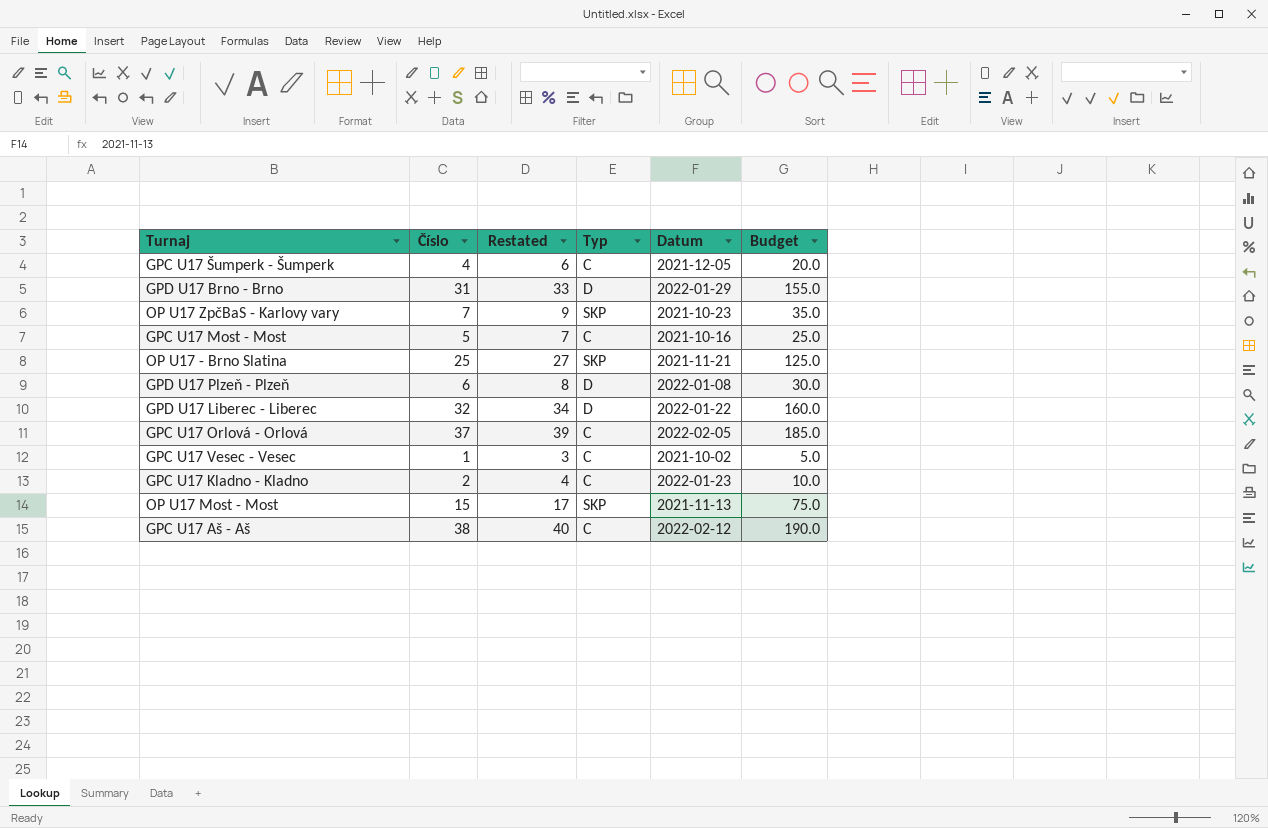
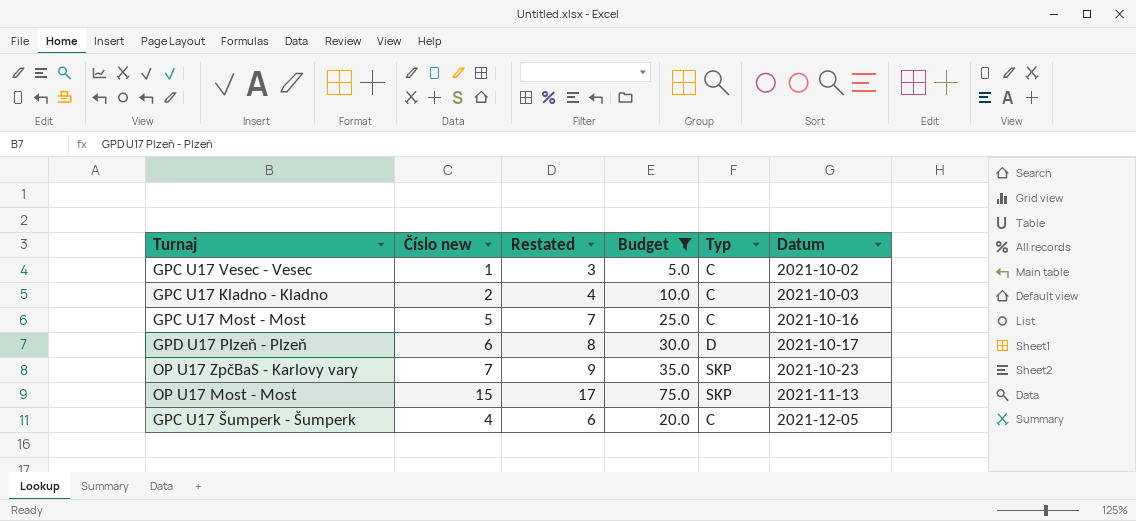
filter: none -> Budget <= 75.0
row order: none -> Datum ascending
column name: Číslo -> Číslo new
column Budget | position: 6 -> 4
GPC U17 Kladno - Kladno | Datum: 2022-01-23 -> 2021-10-03
GPD U17 Plzeň - Plzeň | Datum: 2022-01-08 -> 2021-10-17

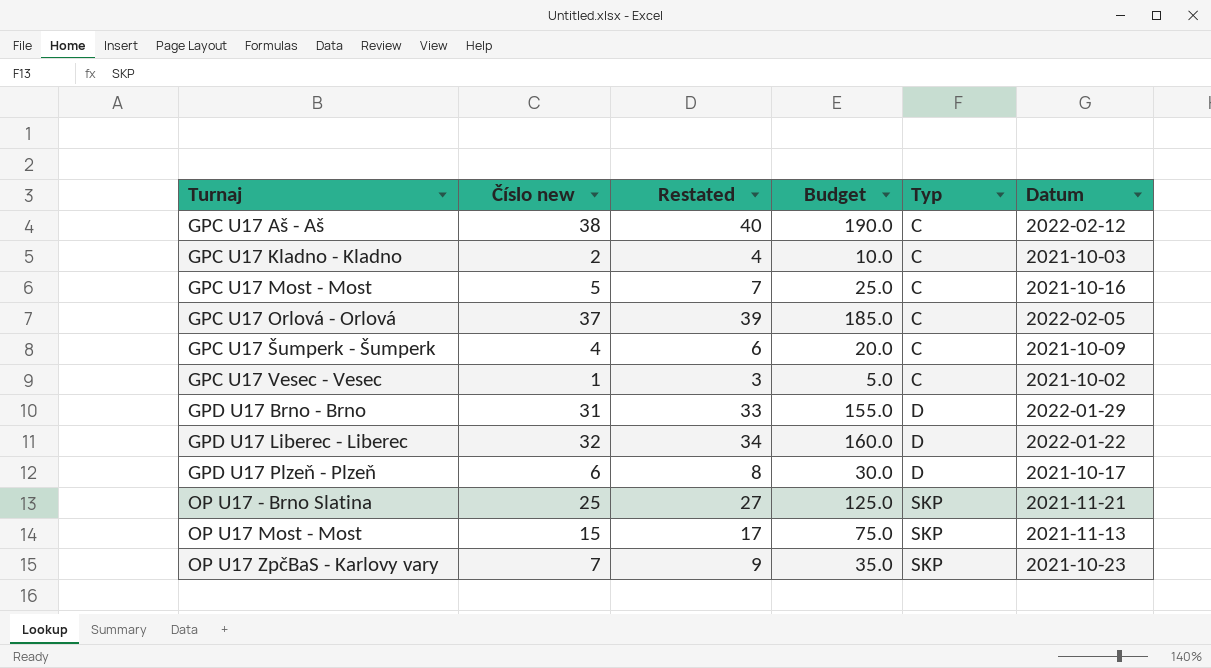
filter: Budget <= 75.0 -> none
row order: Datum ascending -> Turnaj ascending
GPC U17 Šumperk - Šumperk | Datum: 2021-12-05 -> 2021-10-09

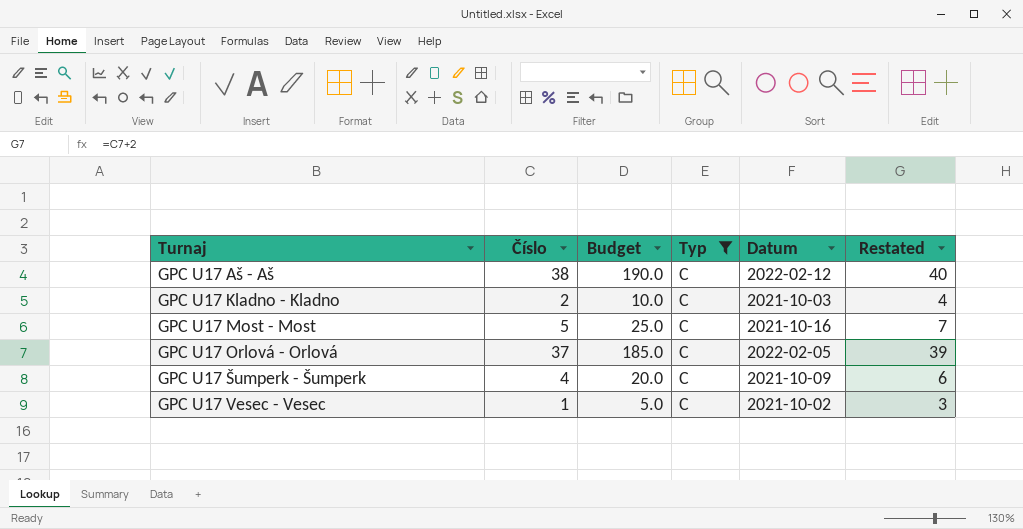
filter: none -> Typ = C
column name: Číslo new -> Číslo
column Restated | position: 3 -> 6

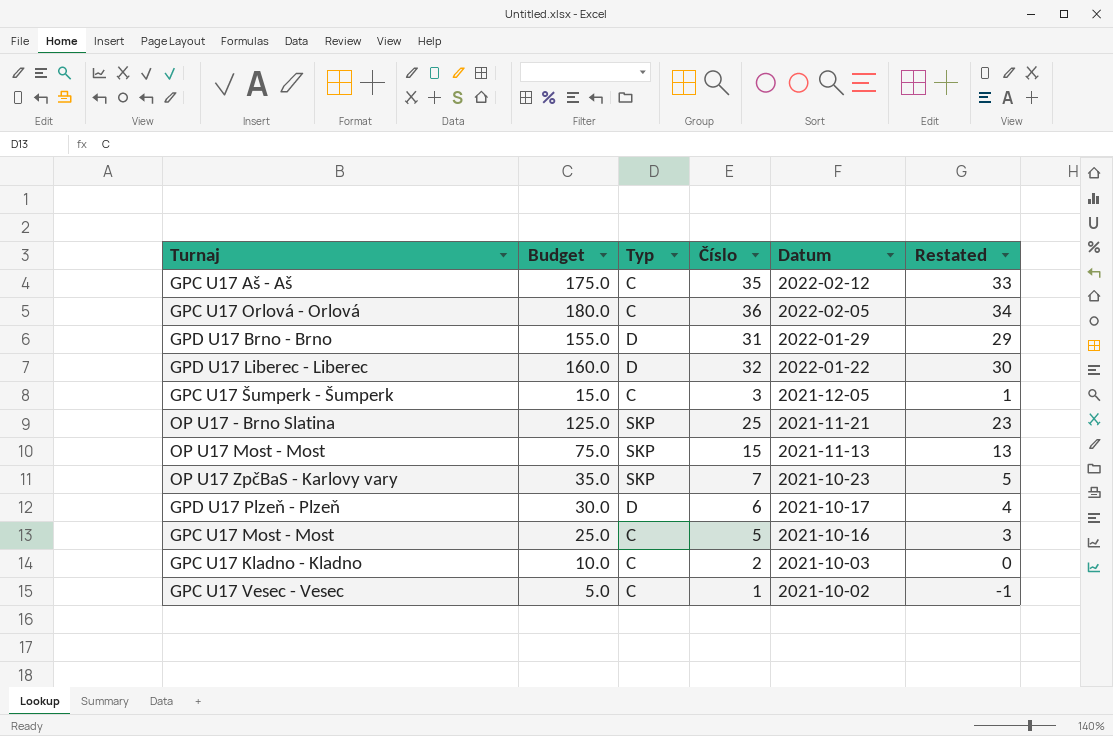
filter: Typ = C -> none
row order: Turnaj ascending -> Datum descending
column Číslo | position: 2 -> 4
column Restated | formula: [Číslo] + 2 -> [Číslo] - 2
GPC U17 Aš - Aš | Budget: 190.0 -> 175.0
GPC U17 Aš - Aš | Číslo: 38 -> 35
GPC U17 Orlová - Orlová | Budget: 185.0 -> 180.0
GPC U17 Orlová - Orlová | Číslo: 37 -> 36
GPC U17 Šumperk - Šumperk | Budget: 20.0 -> 15.0
GPC U17 Šumperk - Šumperk | Číslo: 4 -> 3
GPC U17 Šumperk - Šumperk | Datum: 2021-10-09 -> 2021-12-05

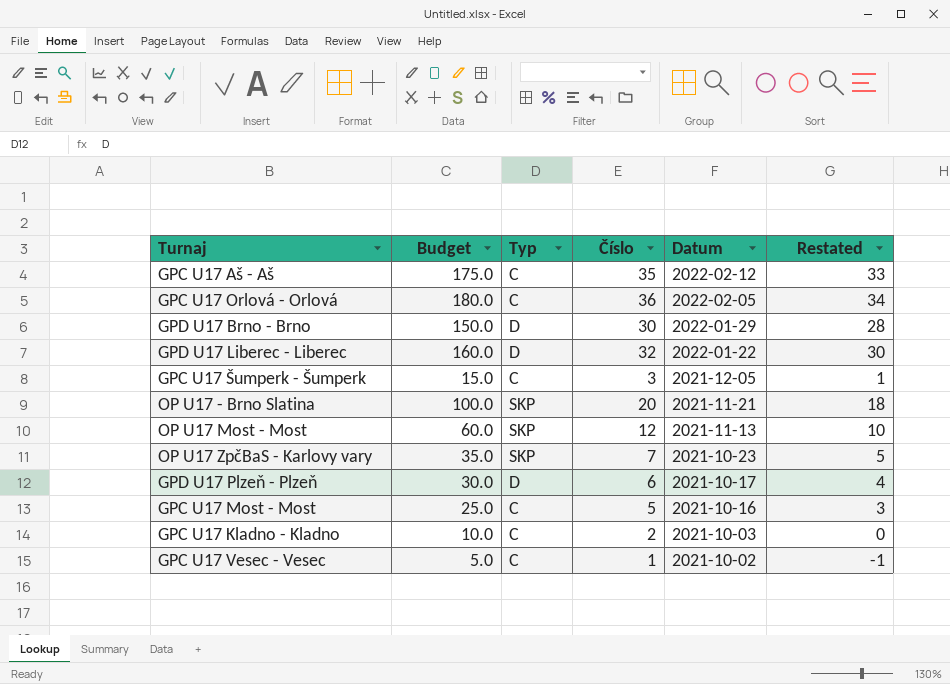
GPD U17 Brno - Brno | Budget: 155.0 -> 150.0
GPD U17 Brno - Brno | Číslo: 31 -> 30
GPD U17 Brno - Brno | Restated: 29 -> 28
OP U17 - Brno Slatina | Budget: 125.0 -> 100.0
OP U17 - Brno Slatina | Číslo: 25 -> 20
OP U17 - Brno Slatina | Restated: 23 -> 18
OP U17 Most - Most | Budget: 75.0 -> 60.0
OP U17 Most - Most | Číslo: 15 -> 12
OP U17 Most - Most | Restated: 13 -> 10

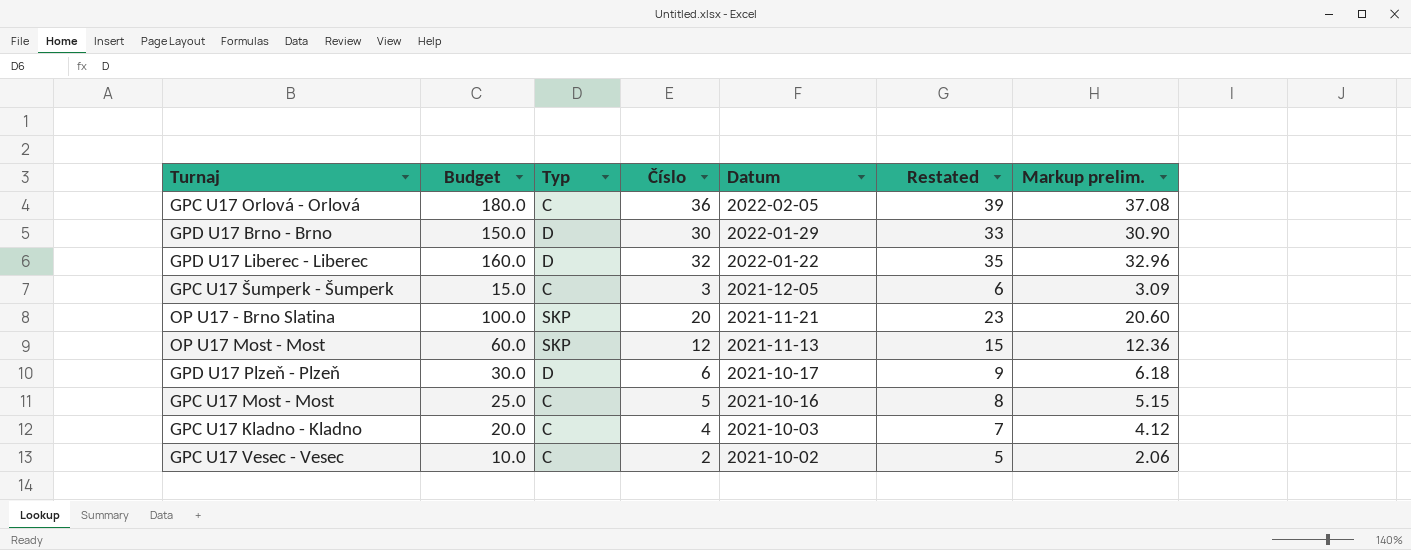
column Restated | formula: [Číslo] - 2 -> [Číslo] + 3
column Markup prelim. | formula: none -> [Číslo] * 1.03
row GPC U17 Aš - Aš: 175.0 | C | 35 | 2022-02-12 | 33 -> none
row OP U17 ZpčBaS - Karlovy vary: 35.0 | SKP | 7 | 2021-10-23 | 5 -> none
GPC U17 Kladno - Kladno | Budget: 10.0 -> 20.0
GPC U17 Kladno - Kladno | Číslo: 2 -> 4
GPC U17 Vesec - Vesec | Budget: 5.0 -> 10.0
GPC U17 Vesec - Vesec | Číslo: 1 -> 2

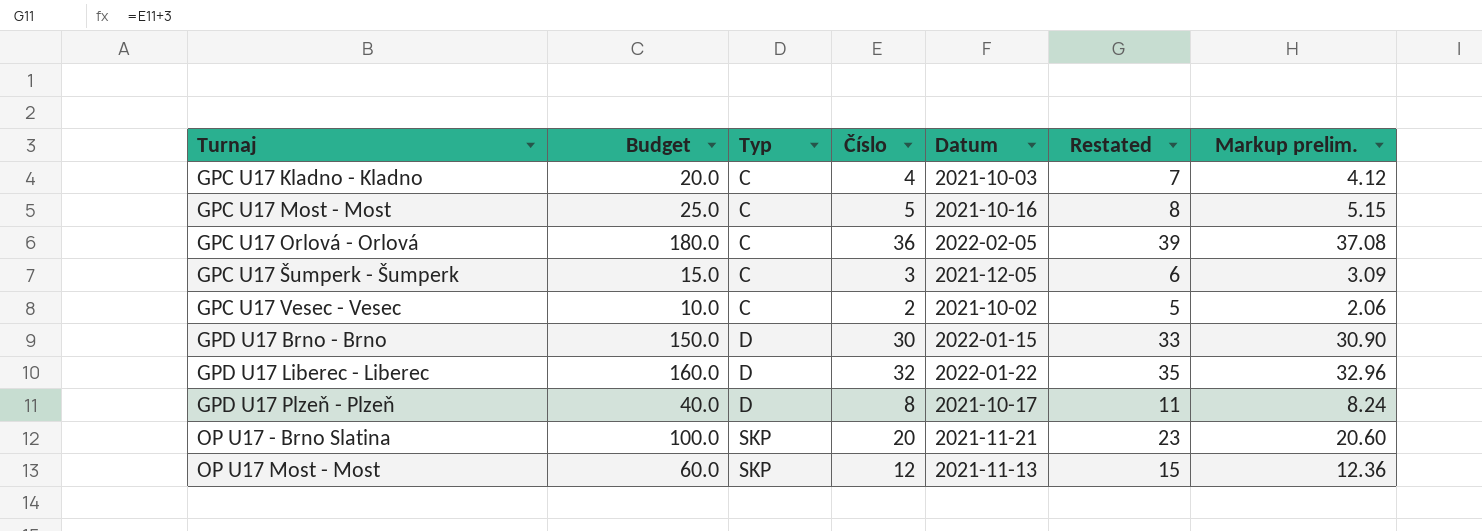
row order: Datum descending -> Turnaj ascending
GPD U17 Brno - Brno | Datum: 2022-01-29 -> 2022-01-15
GPD U17 Plzeň - Plzeň | Budget: 30.0 -> 40.0
GPD U17 Plzeň - Plzeň | Číslo: 6 -> 8
GPD U17 Plzeň - Plzeň | Restated: 9 -> 11
GPD U17 Plzeň - Plzeň | Markup prelim.: 6.18 -> 8.24

